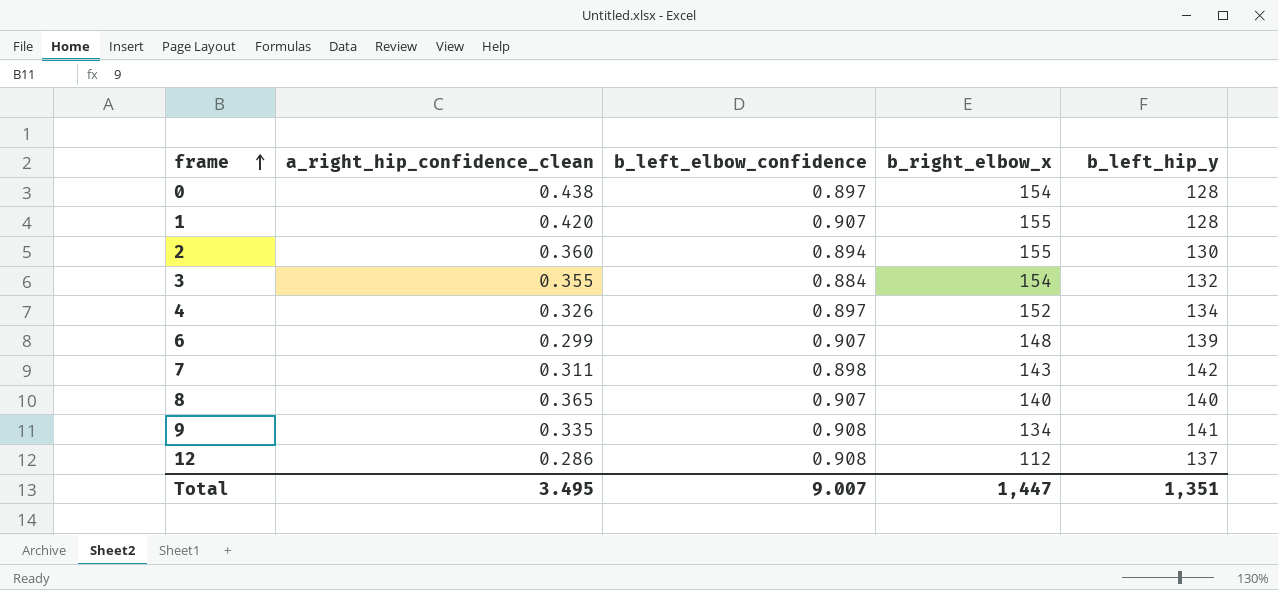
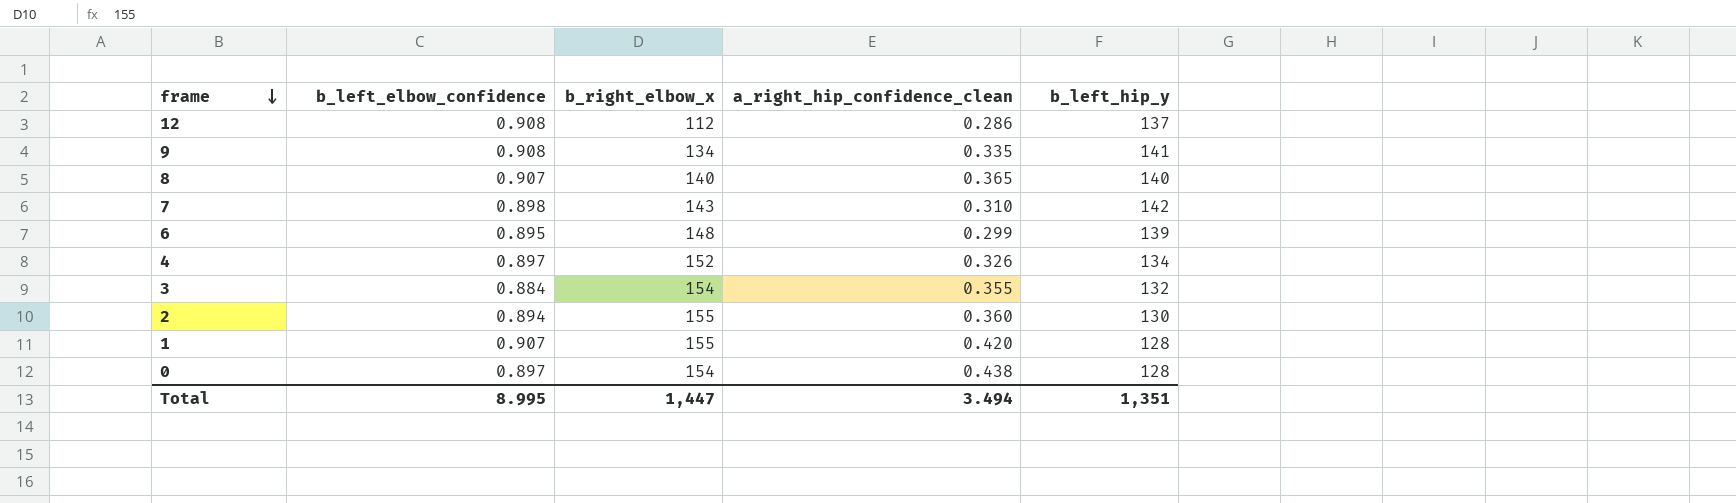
row order: frame ascending -> frame descending
column a_right_hip_confidence_clean | position: 2 -> 4
7 | a_right_hip_confidence_clean: 0.311 -> 0.310
6 | b_left_elbow_confidence: 0.907 -> 0.895
Total | b_left_elbow_confidence: 9.007 -> 8.995
Total | a_right_hip_confidence_clean: 3.495 -> 3.494

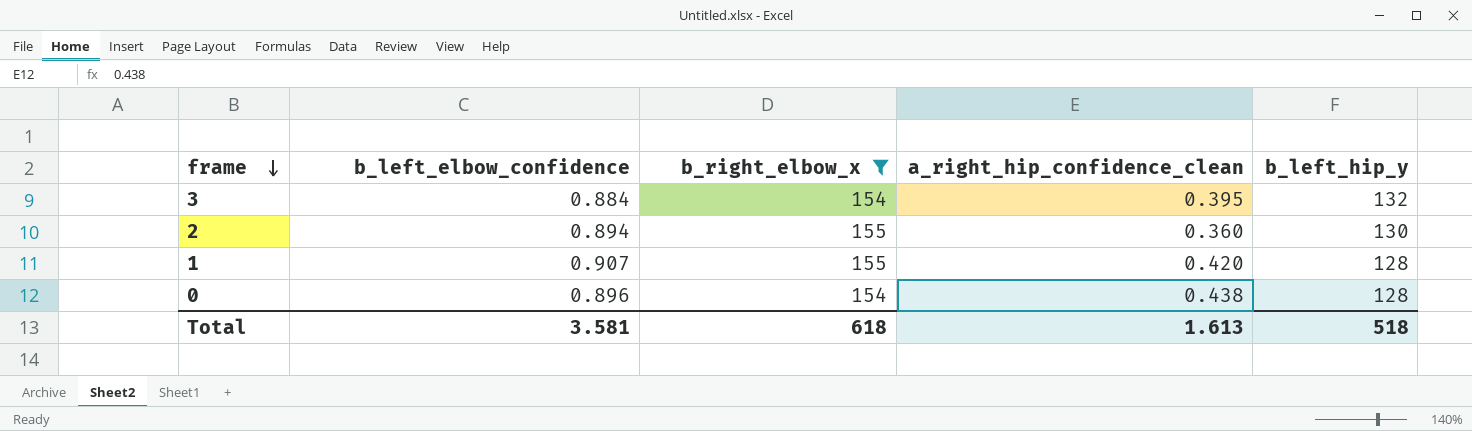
filter: none -> b_right_elbow_x >= 154
3 | a_right_hip_confidence_clean: 0.355 -> 0.395
0 | b_left_elbow_confidence: 0.897 -> 0.896
Total | b_left_elbow_confidence: 8.995 -> 3.581
Total | b_right_elbow_x: 1,447 -> 618
Total | a_right_hip_confidence_clean: 3.494 -> 1.613
Total | b_left_hip_y: 1,351 -> 518

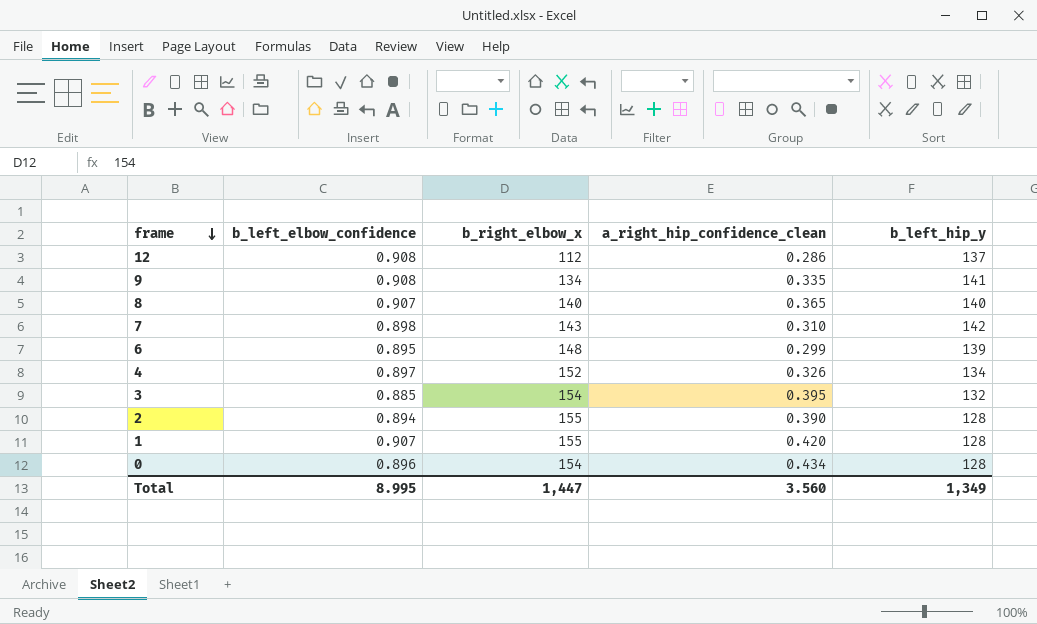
filter: b_right_elbow_x >= 154 -> none
3 | b_left_elbow_confidence: 0.884 -> 0.885
2 | a_right_hip_confidence_clean: 0.360 -> 0.390
2 | b_left_hip_y: 130 -> 128
0 | a_right_hip_confidence_clean: 0.438 -> 0.434
Total | b_left_elbow_confidence: 3.581 -> 8.995
Total | b_right_elbow_x: 618 -> 1,447
Total | a_right_hip_confidence_clean: 1.613 -> 3.560
Total | b_left_hip_y: 518 -> 1,349

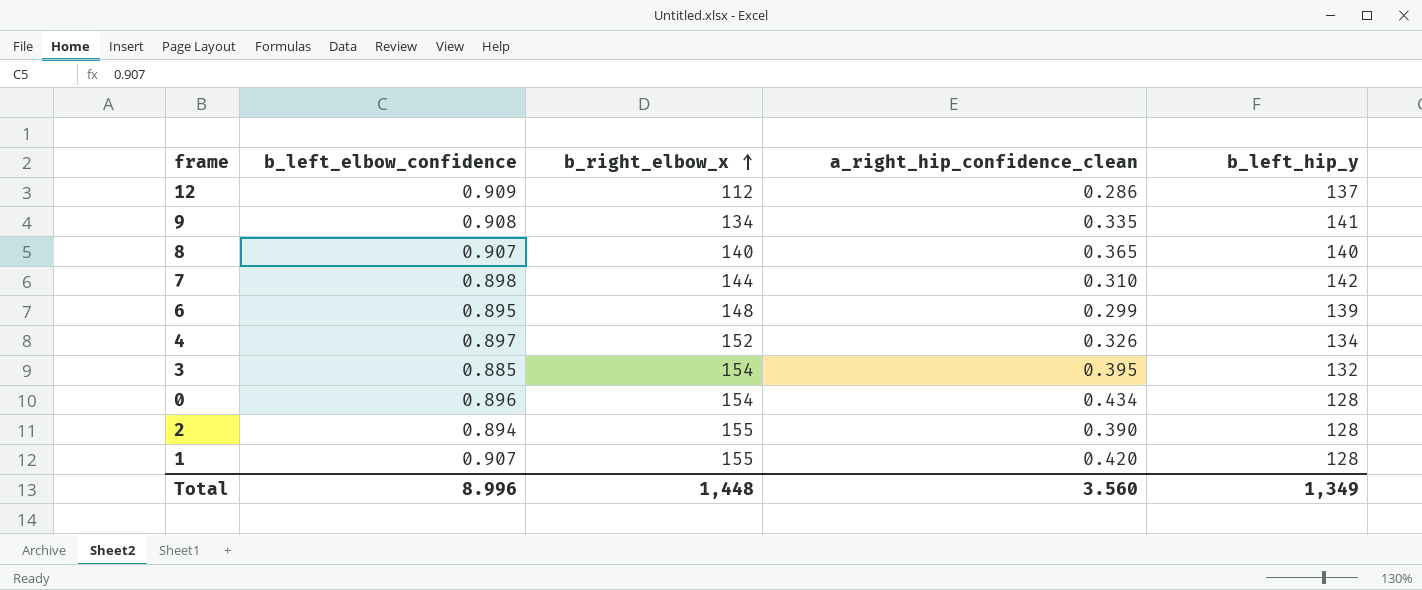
row order: frame descending -> b_right_elbow_x ascending
12 | b_left_elbow_confidence: 0.908 -> 0.909
7 | b_right_elbow_x: 143 -> 144
Total | b_left_elbow_confidence: 8.995 -> 8.996
Total | b_right_elbow_x: 1,447 -> 1,448

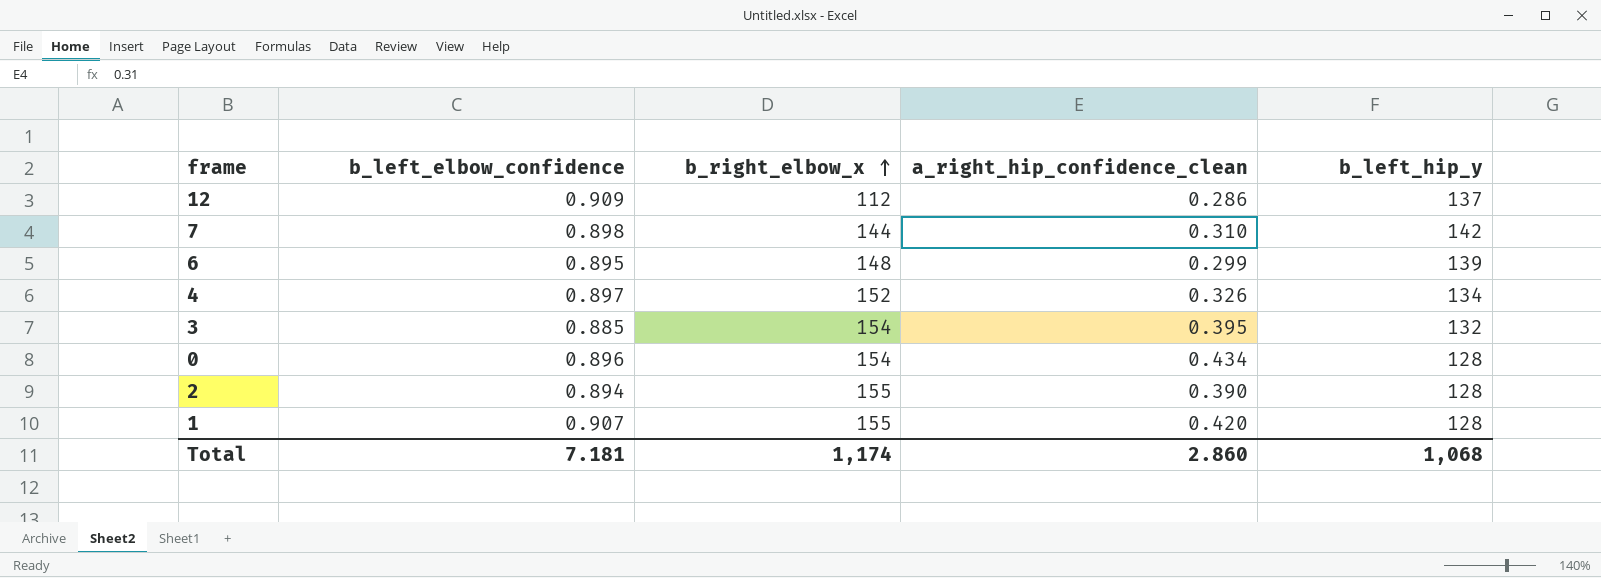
row 9: 0.908 | 134 | 0.335 | 141 -> none
row 8: 0.907 | 140 | 0.365 | 140 -> none
Total | b_left_elbow_confidence: 8.996 -> 7.181
Total | b_right_elbow_x: 1,448 -> 1,174
Total | a_right_hip_confidence_clean: 3.560 -> 2.860
Total | b_left_hip_y: 1,349 -> 1,068

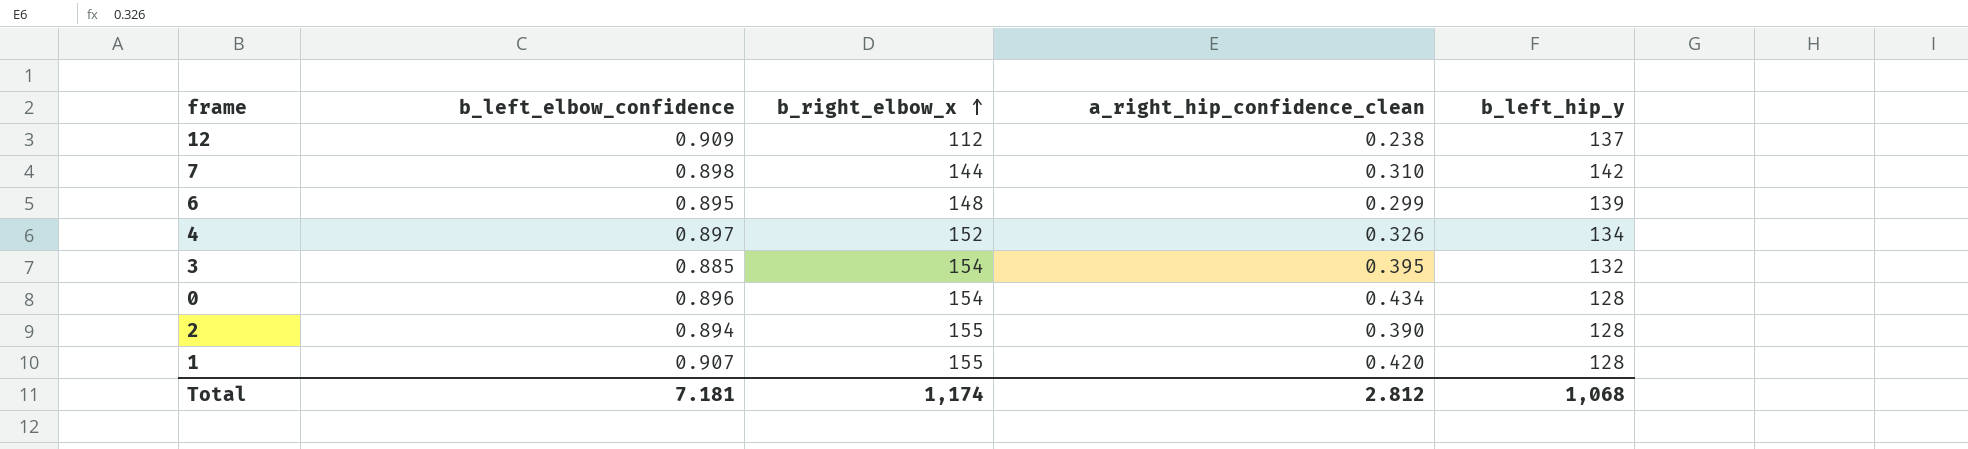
12 | a_right_hip_confidence_clean: 0.286 -> 0.238
Total | a_right_hip_confidence_clean: 2.860 -> 2.812

